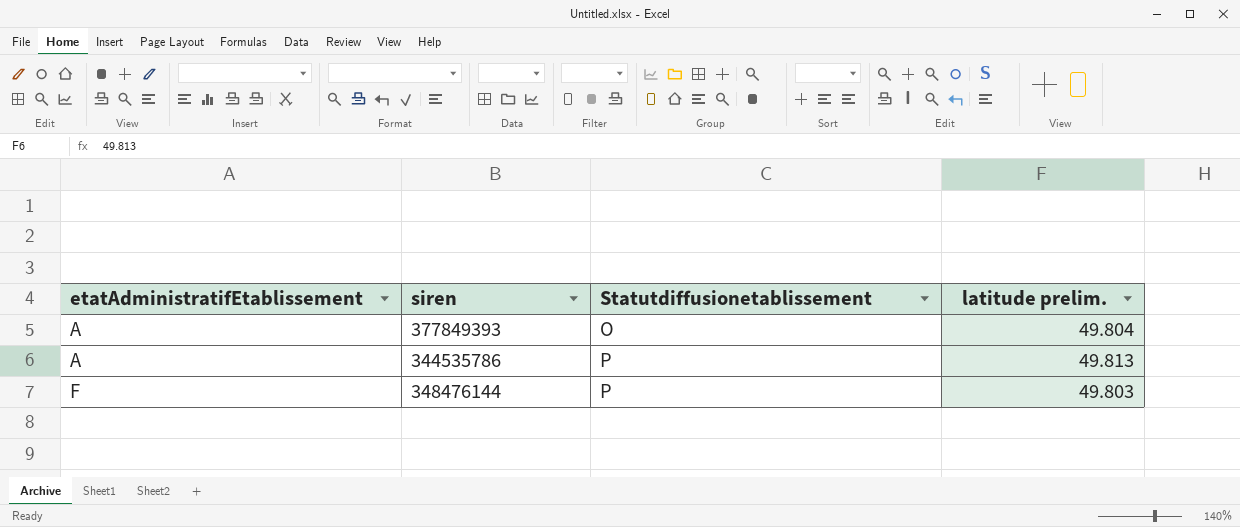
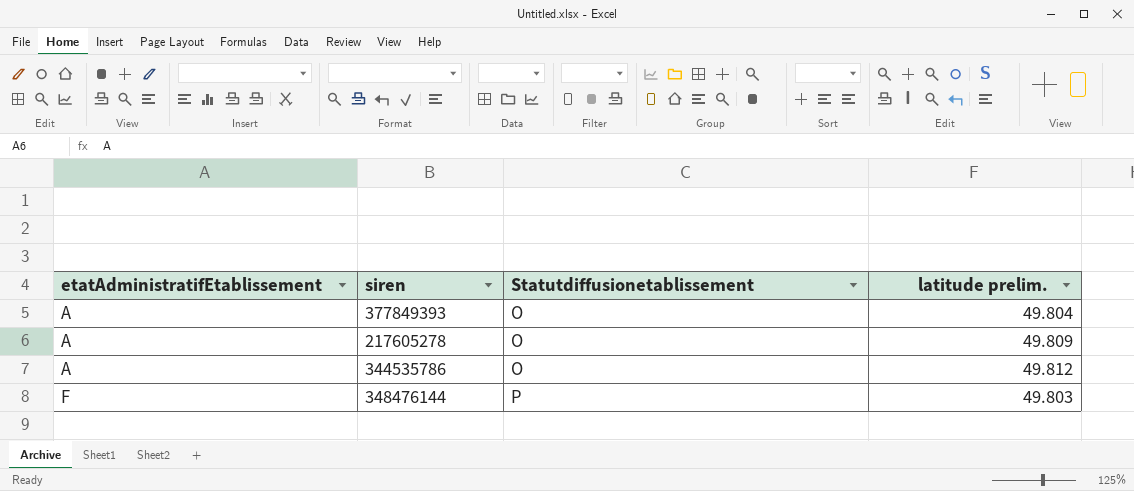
row 217605278: none -> A | O | 49.809
344535786 | Statutdiffusionetablissement: P -> O
344535786 | latitude prelim.: 49.813 -> 49.812

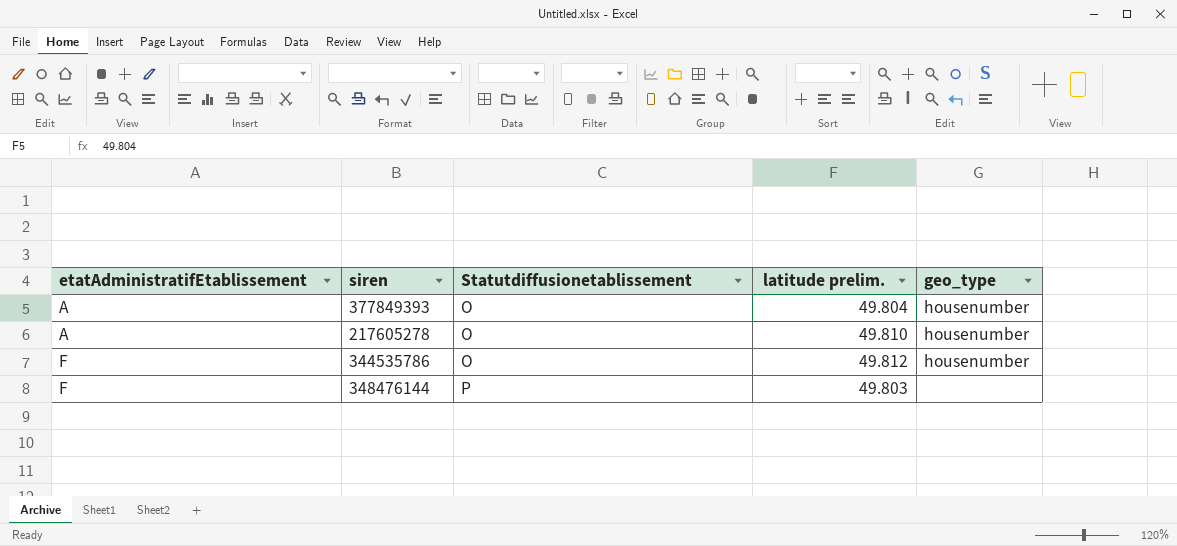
column geo_type | position: none -> 5
217605278 | latitude prelim.: 49.809 -> 49.810
344535786 | etatAdministratifEtablissement: A -> F

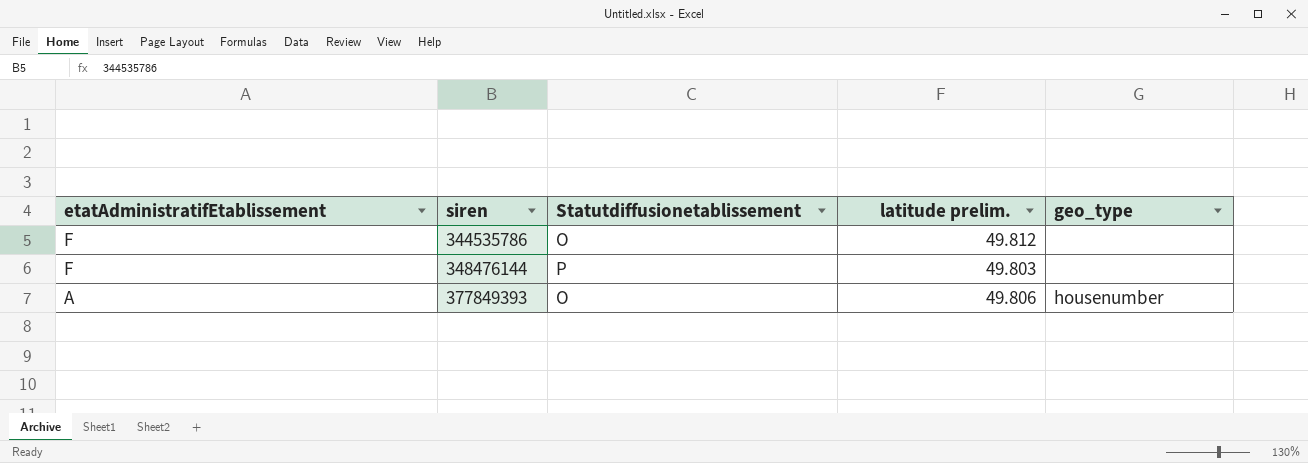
row order: etatAdministratifEtablissement ascending -> etatAdministratifEtablissement descending
row 217605278: A | O | 49.810 | housenumber -> none
344535786 | geo_type: housenumber -> none
377849393 | latitude prelim.: 49.804 -> 49.806

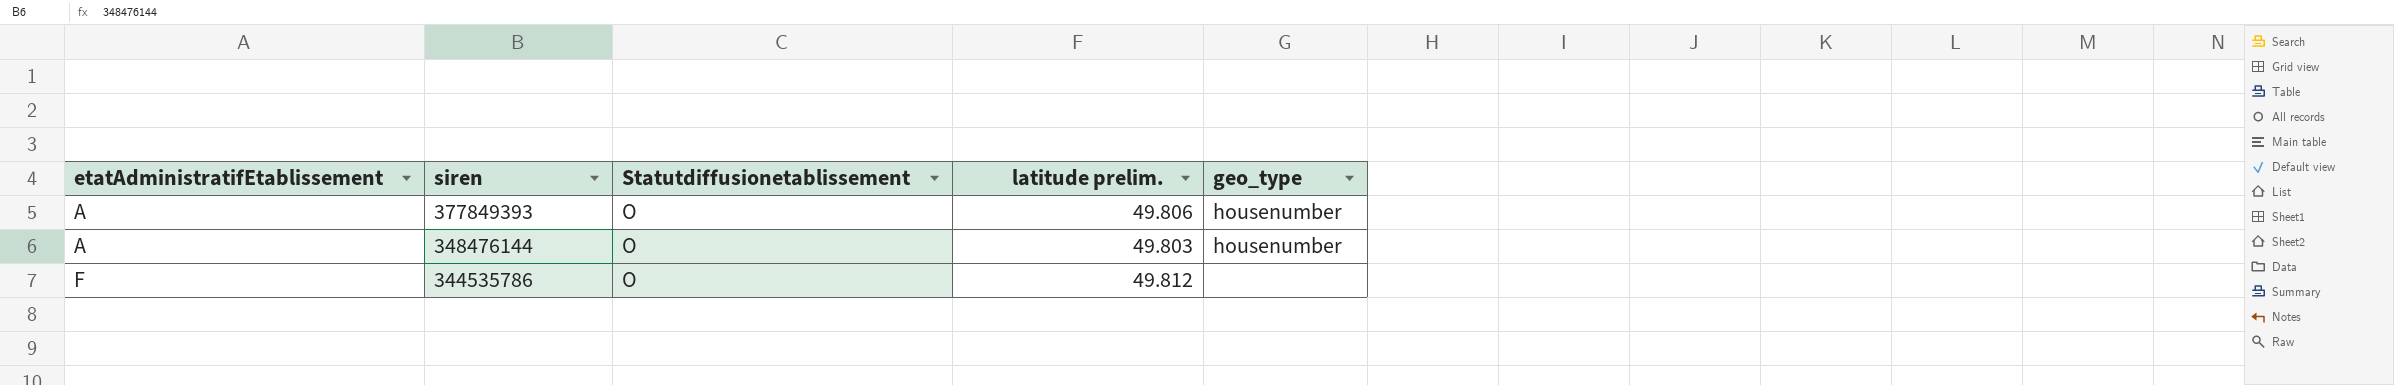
row order: etatAdministratifEtablissement descending -> etatAdministratifEtablissement ascending
348476144 | etatAdministratifEtablissement: F -> A
348476144 | Statutdiffusionetablissement: P -> O
348476144 | geo_type: none -> housenumber

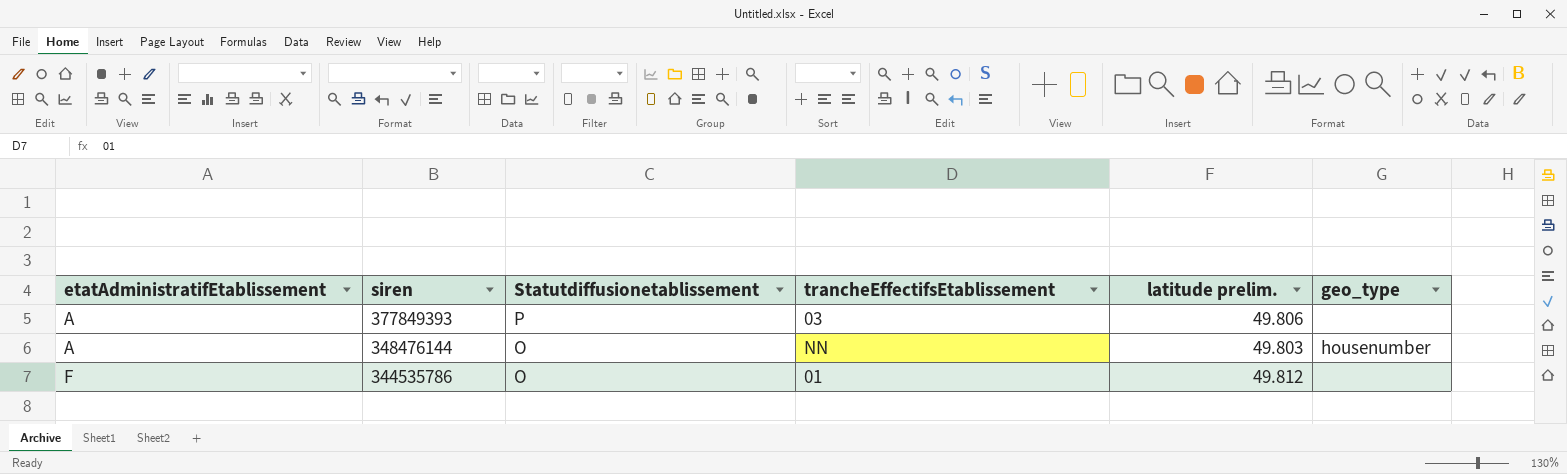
column trancheEffectifsEtablissement | position: none -> 4
377849393 | Statutdiffusionetablissement: O -> P
377849393 | geo_type: housenumber -> none

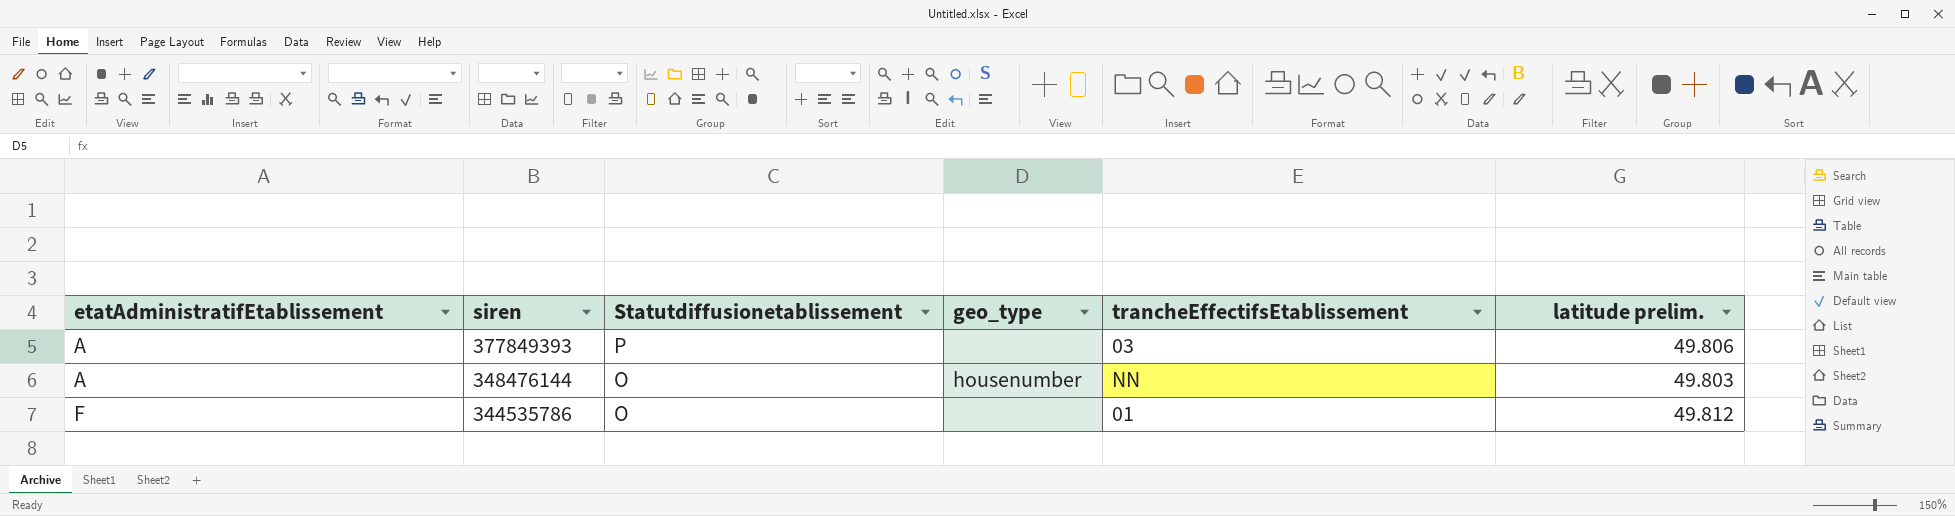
column geo_type | position: 6 -> 4

